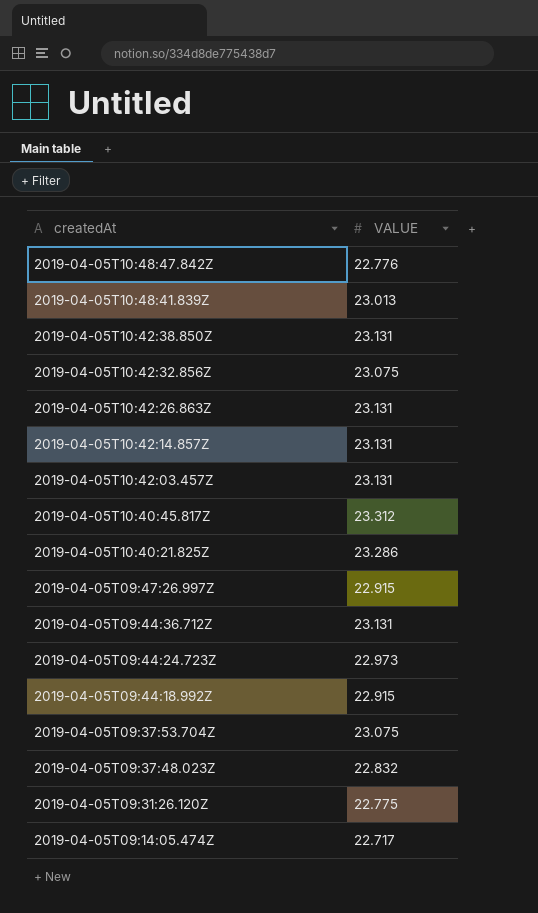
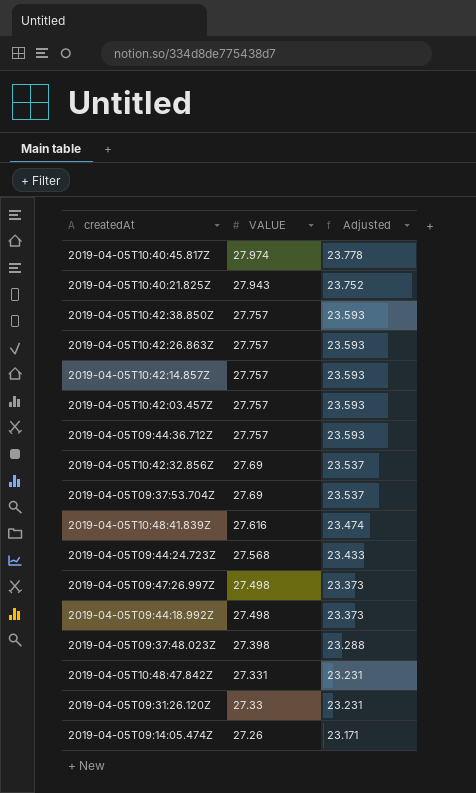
row order: createdAt descending -> VALUE descending
column Adjusted | formula: none -> [VALUE] * 0.85
2019-04-05T10:40:45.817Z | VALUE: 23.312 -> 27.974
2019-04-05T10:40:21.825Z | VALUE: 23.286 -> 27.943
2019-04-05T10:42:38.850Z | VALUE: 23.131 -> 27.757
2019-04-05T10:42:26.863Z | VALUE: 23.131 -> 27.757
2019-04-05T10:42:14.857Z | VALUE: 23.131 -> 27.757
2019-04-05T10:42:03.457Z | VALUE: 23.131 -> 27.757
2019-04-05T09:44:36.712Z | VALUE: 23.131 -> 27.757
2019-04-05T10:42:32.856Z | VALUE: 23.075 -> 27.69
2019-04-05T09:37:53.704Z | VALUE: 23.075 -> 27.69
2019-04-05T10:48:41.839Z | VALUE: 23.013 -> 27.616
2019-04-05T09:44:24.723Z | VALUE: 22.973 -> 27.568
2019-04-05T09:47:26.997Z | VALUE: 22.915 -> 27.498
2019-04-05T09:44:18.992Z | VALUE: 22.915 -> 27.498
2019-04-05T09:37:48.023Z | VALUE: 22.832 -> 27.398
2019-04-05T10:48:47.842Z | VALUE: 22.776 -> 27.331
2019-04-05T09:31:26.120Z | VALUE: 22.775 -> 27.33
2019-04-05T09:14:05.474Z | VALUE: 22.717 -> 27.26

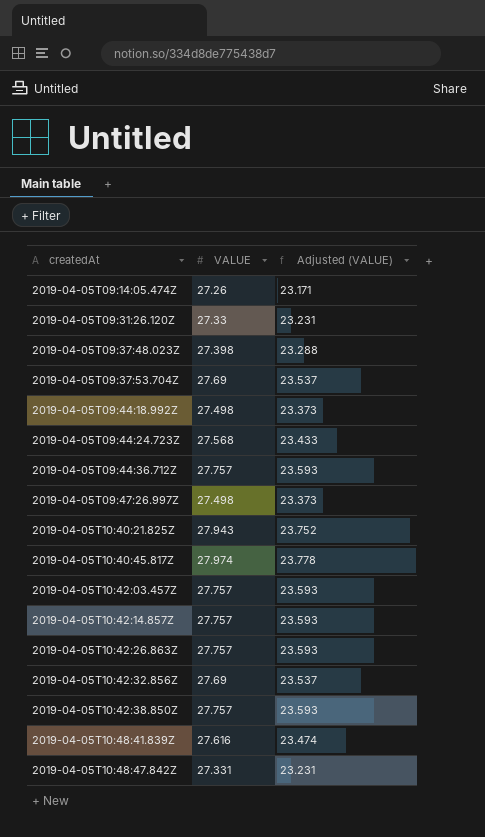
row order: VALUE descending -> createdAt ascending
column name: Adjusted -> Adjusted (VALUE)

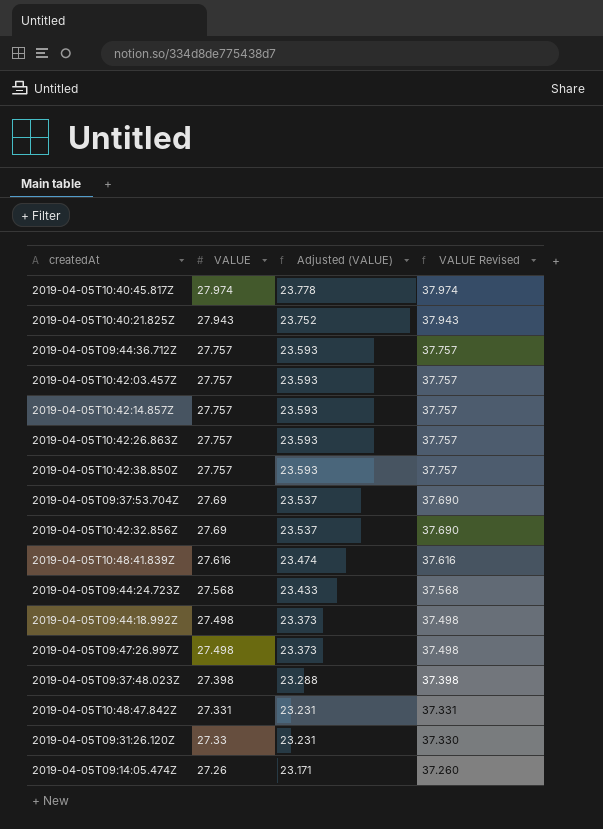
row order: createdAt ascending -> VALUE descending
column VALUE Revised | formula: none -> [VALUE] + 10

